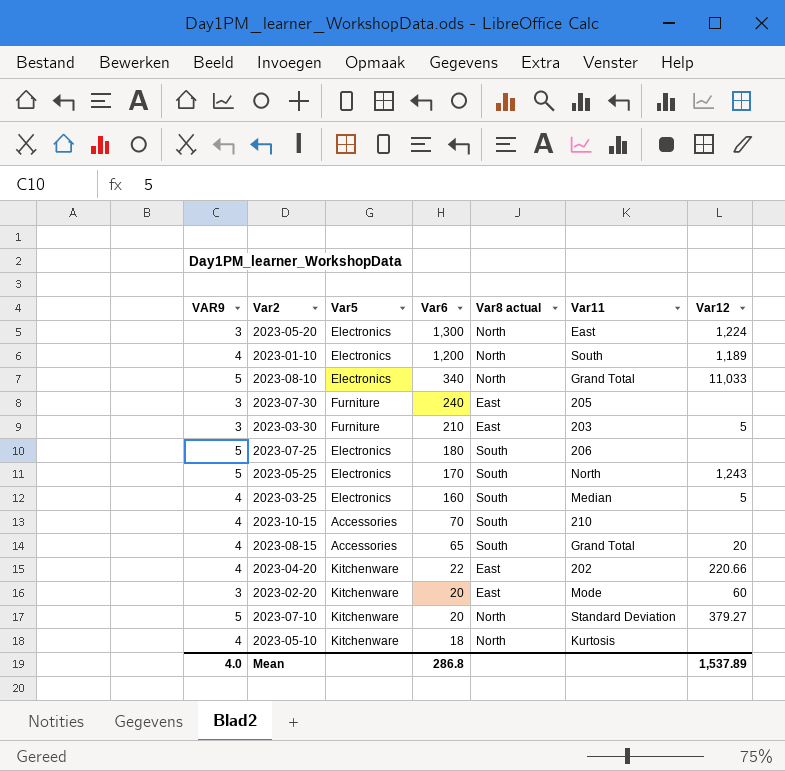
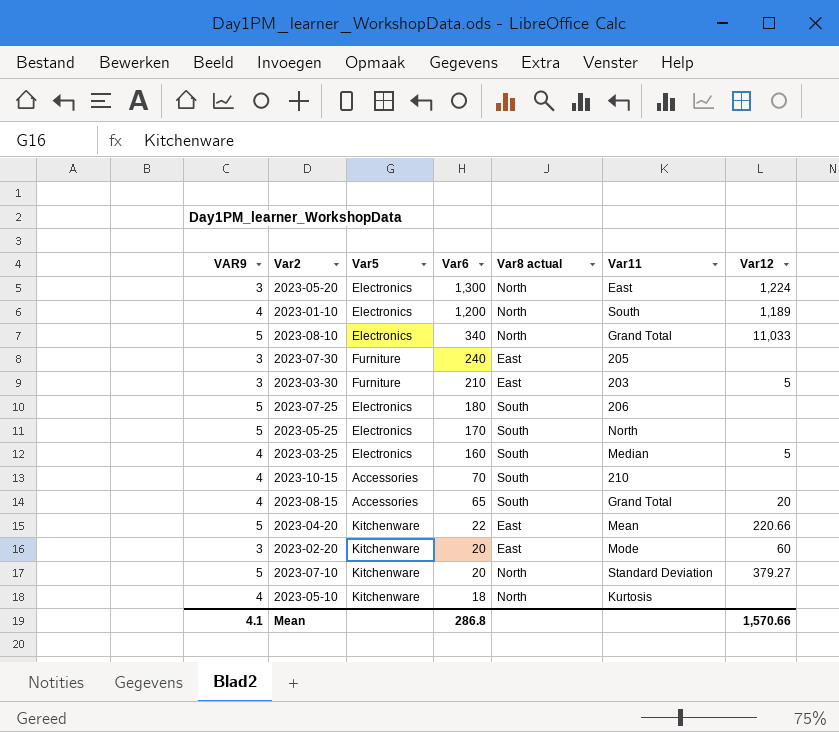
2023-05-25 | Var12: 1,243 -> none
2023-04-20 | VAR9: 4 -> 5
2023-04-20 | Var11: 202 -> Mean
Mean | VAR9: 4.0 -> 4.1
Mean | Var12: 1,537.89 -> 1,570.66

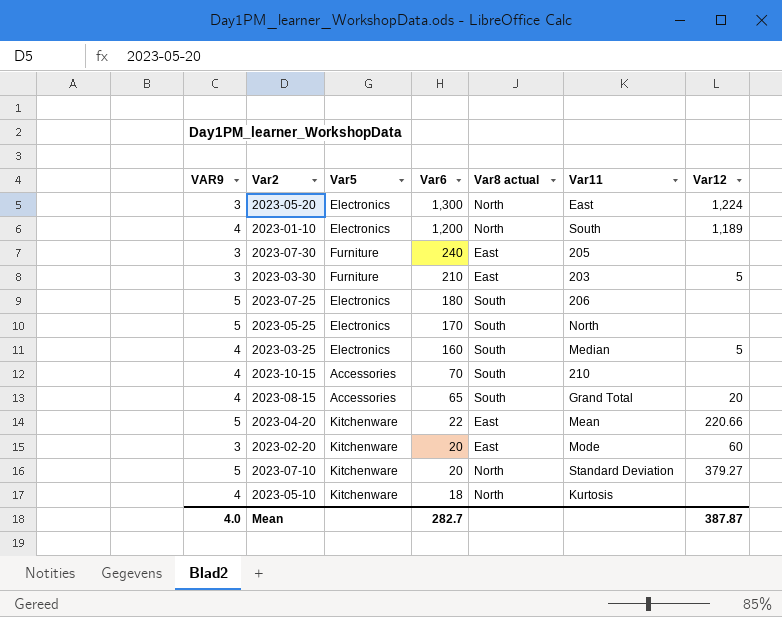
row 2023-08-10: 5 | Electronics | 340 | North | Grand Total | 11,033 -> none
Mean | VAR9: 4.1 -> 4.0
Mean | Var6: 286.8 -> 282.7
Mean | Var12: 1,570.66 -> 387.87

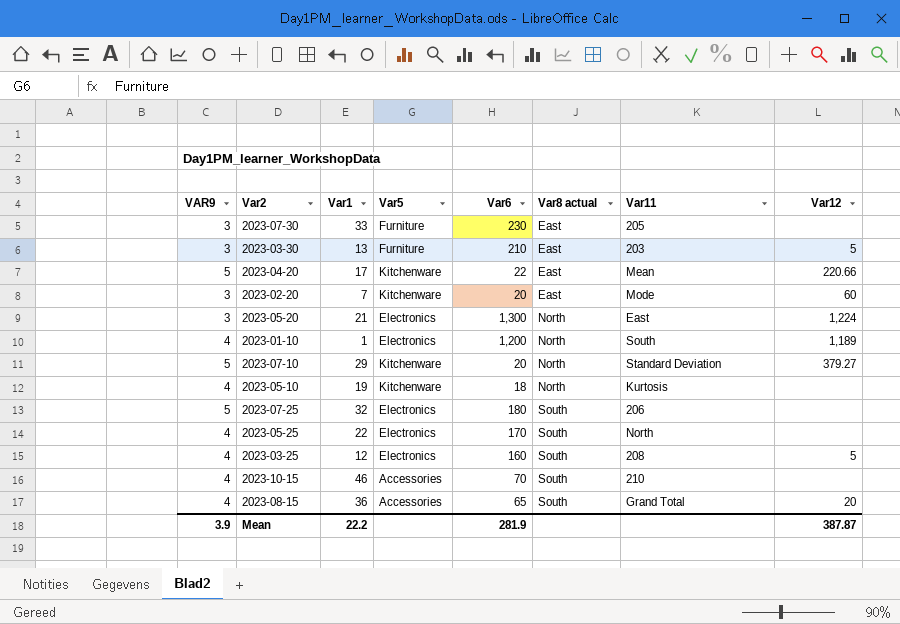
row order: Var6 descending -> Var8 actual ascending
column Var1 | position: none -> 3
2023-07-30 | Var6: 240 -> 230
2023-05-25 | VAR9: 5 -> 4
2023-03-25 | Var11: Median -> 208
Mean | VAR9: 4.0 -> 3.9
Mean | Var6: 282.7 -> 281.9

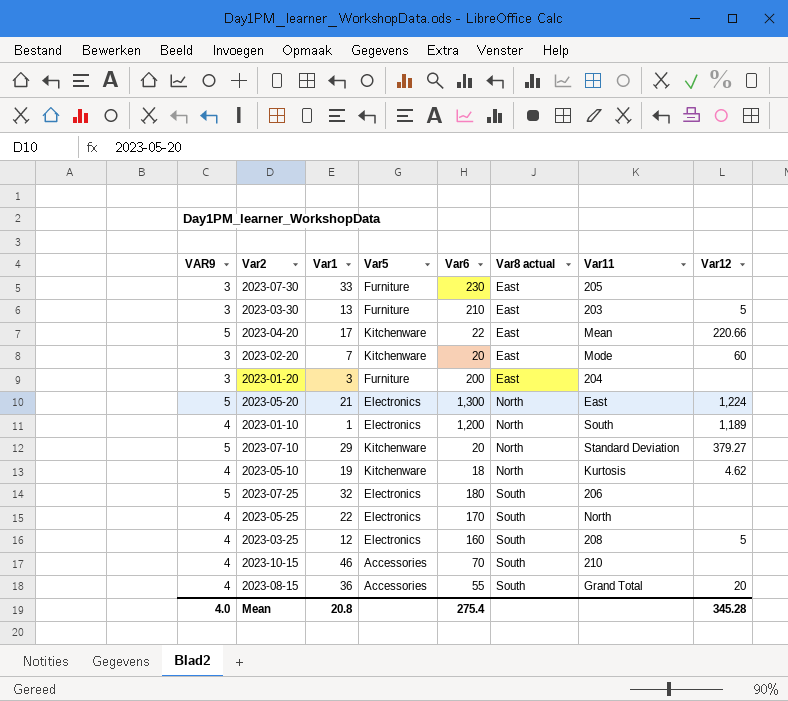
row 2023-01-20: none -> 3 | 3 | Furniture | 200 | East | 204 | none
2023-05-20 | VAR9: 3 -> 5
2023-05-10 | Var12: none -> 4.62
2023-08-15 | Var6: 65 -> 55
Mean | VAR9: 3.9 -> 4.0
Mean | Var1: 22.2 -> 20.8
Mean | Var6: 281.9 -> 275.4
Mean | Var12: 387.87 -> 345.28

